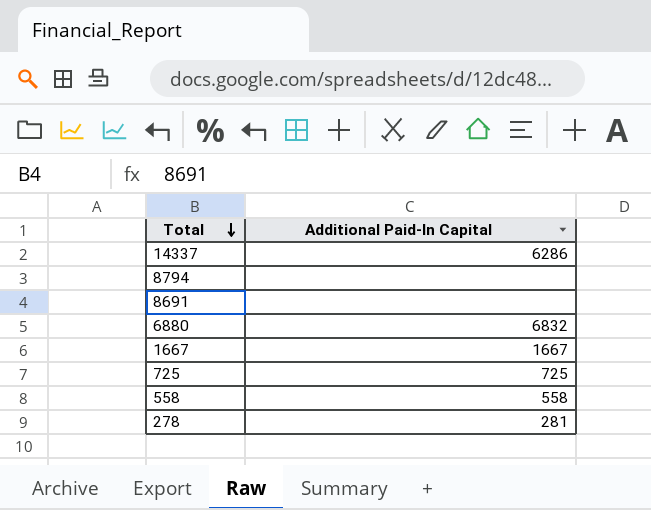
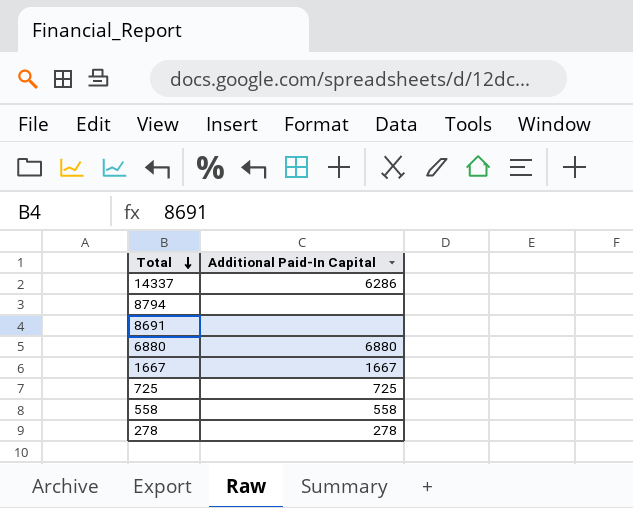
6880 | Additional Paid-In Capital: 6832 -> 6880
278 | Additional Paid-In Capital: 281 -> 278

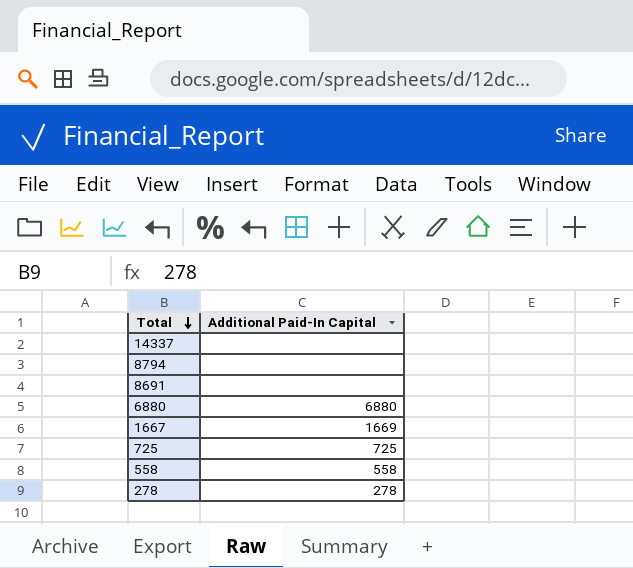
14337 | Additional Paid-In Capital: 6286 -> none
1667 | Additional Paid-In Capital: 1667 -> 1669

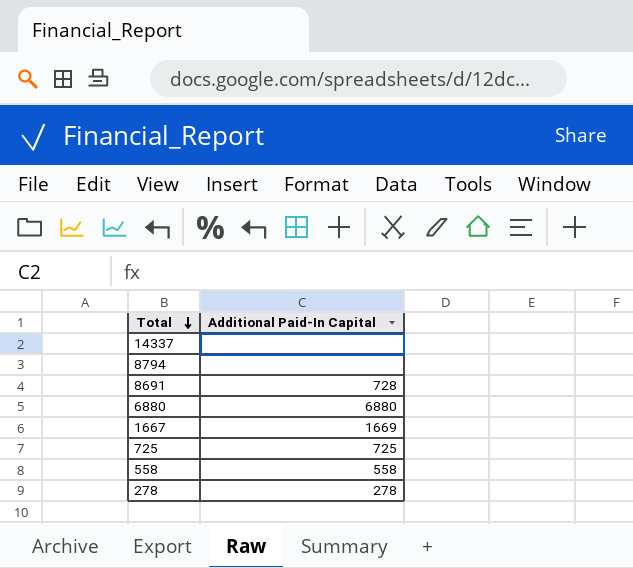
8691 | Additional Paid-In Capital: none -> 728

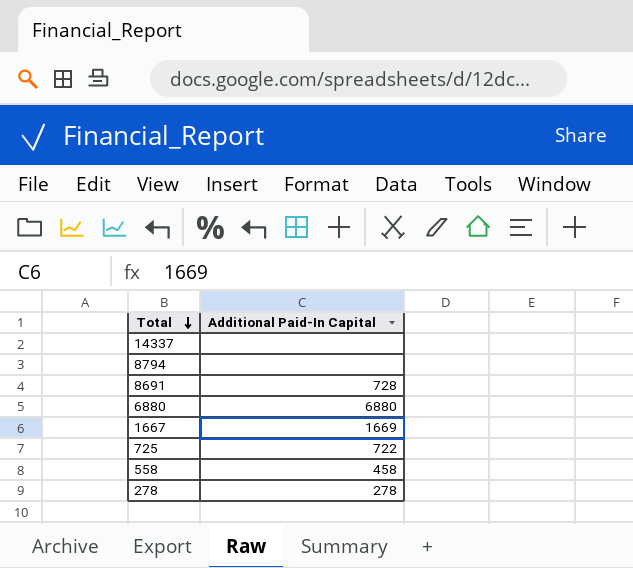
725 | Additional Paid-In Capital: 725 -> 722
558 | Additional Paid-In Capital: 558 -> 458

